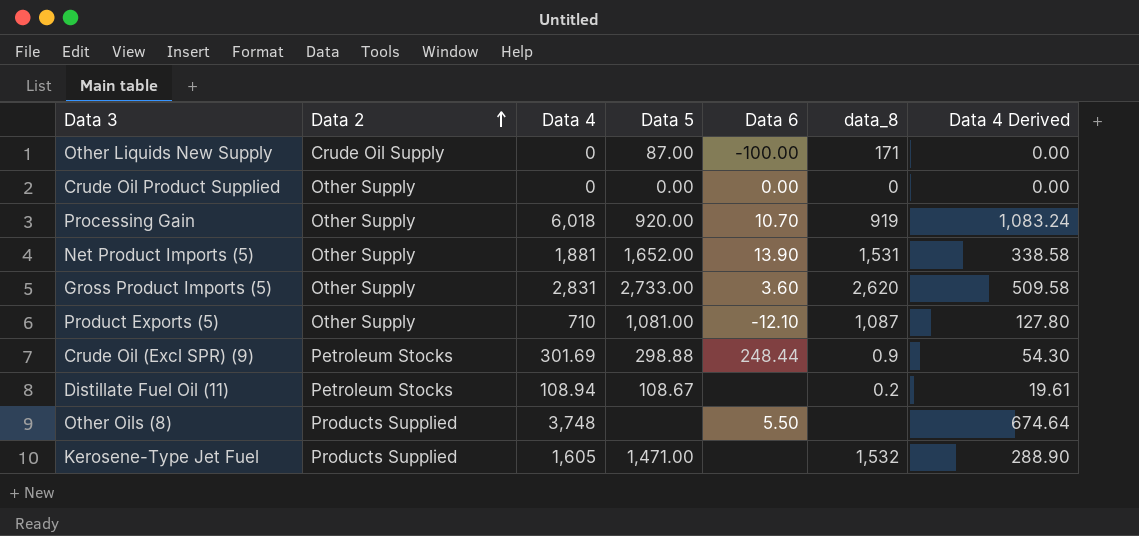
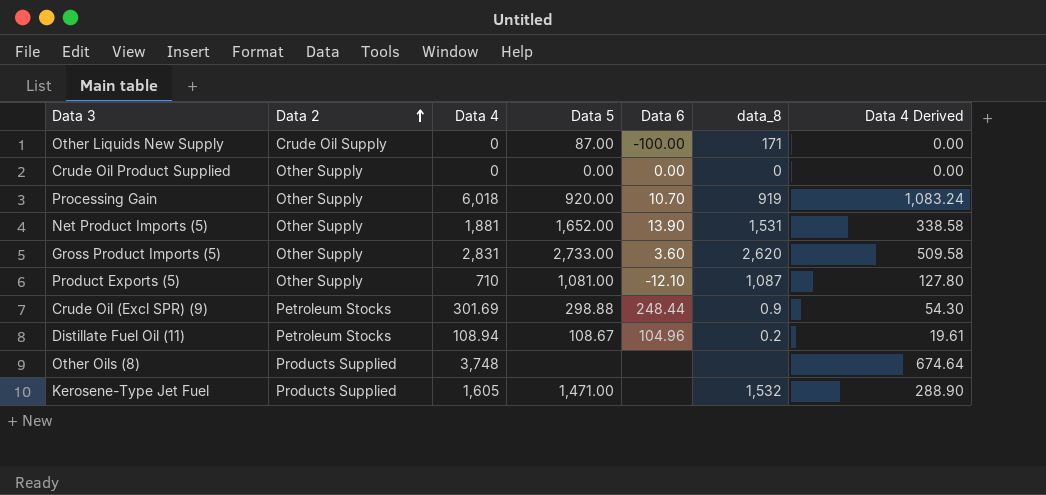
Distillate Fuel Oil (11) | Data 6: none -> 104.96
Other Oils (8) | Data 6: 5.50 -> none

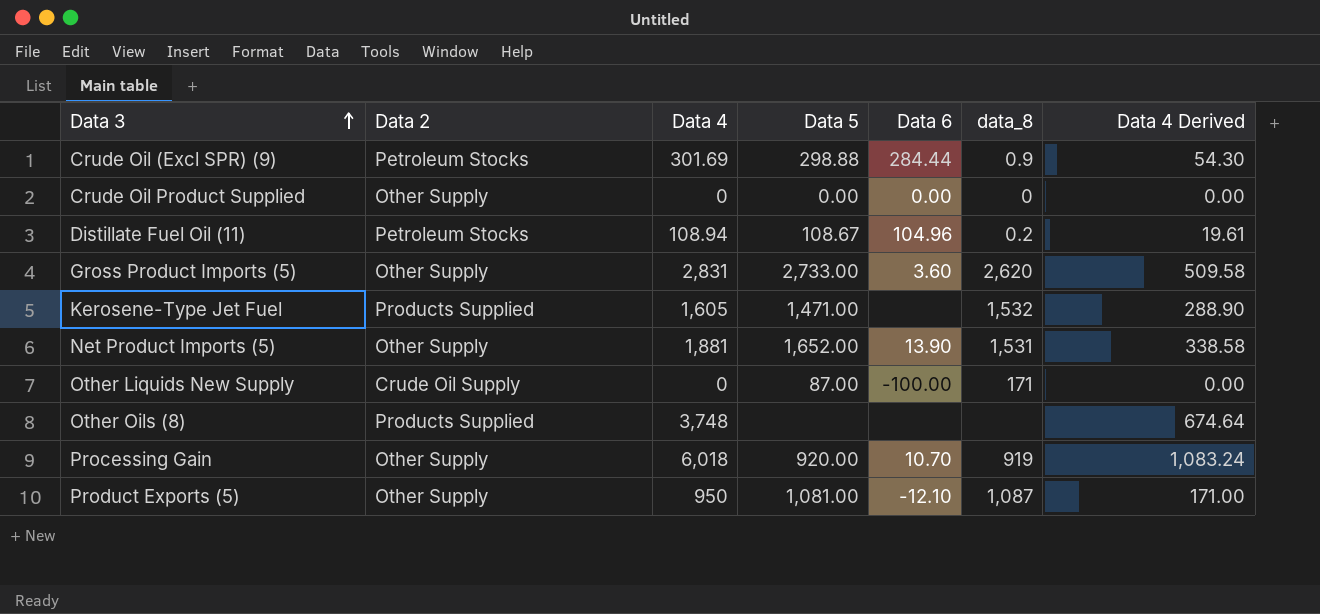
row order: Data 2 ascending -> Data 3 ascending
Crude Oil (Excl SPR) (9) | Data 6: 248.44 -> 284.44
Product Exports (5) | Data 4: 710 -> 950
Product Exports (5) | Data 4 Derived: 127.80 -> 171.00

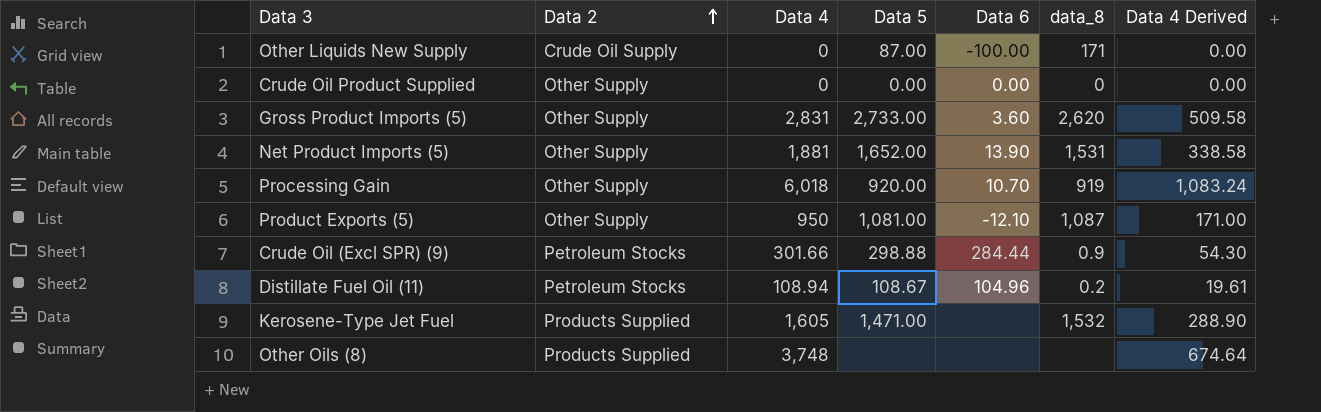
row order: Data 3 ascending -> Data 2 ascending
Crude Oil (Excl SPR) (9) | Data 4: 301.69 -> 301.66

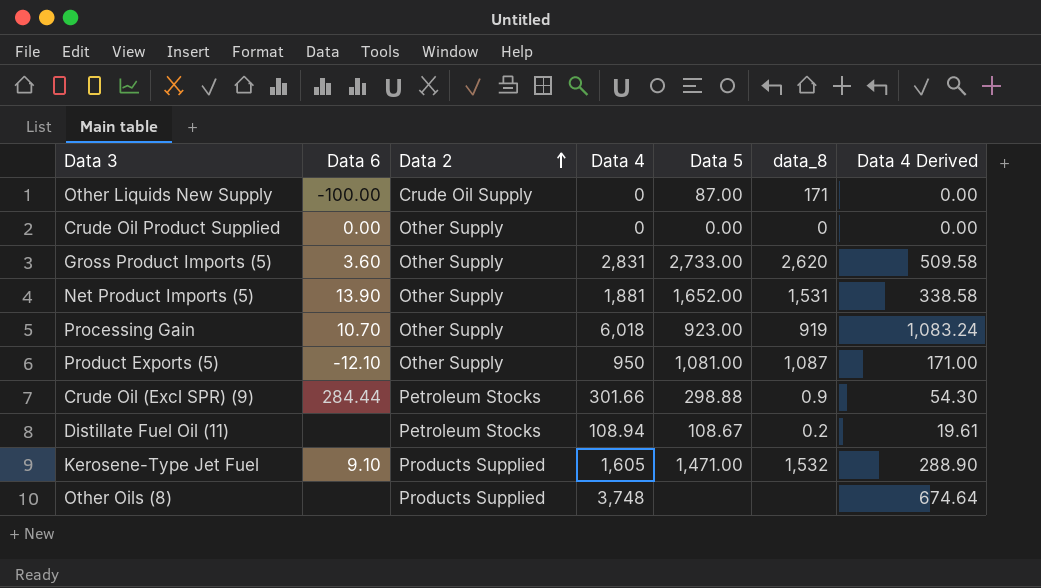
column Data 6 | position: 5 -> 2
Processing Gain | Data 5: 920.00 -> 923.00
Distillate Fuel Oil (11) | Data 6: 104.96 -> none
Kerosene-Type Jet Fuel | Data 6: none -> 9.10

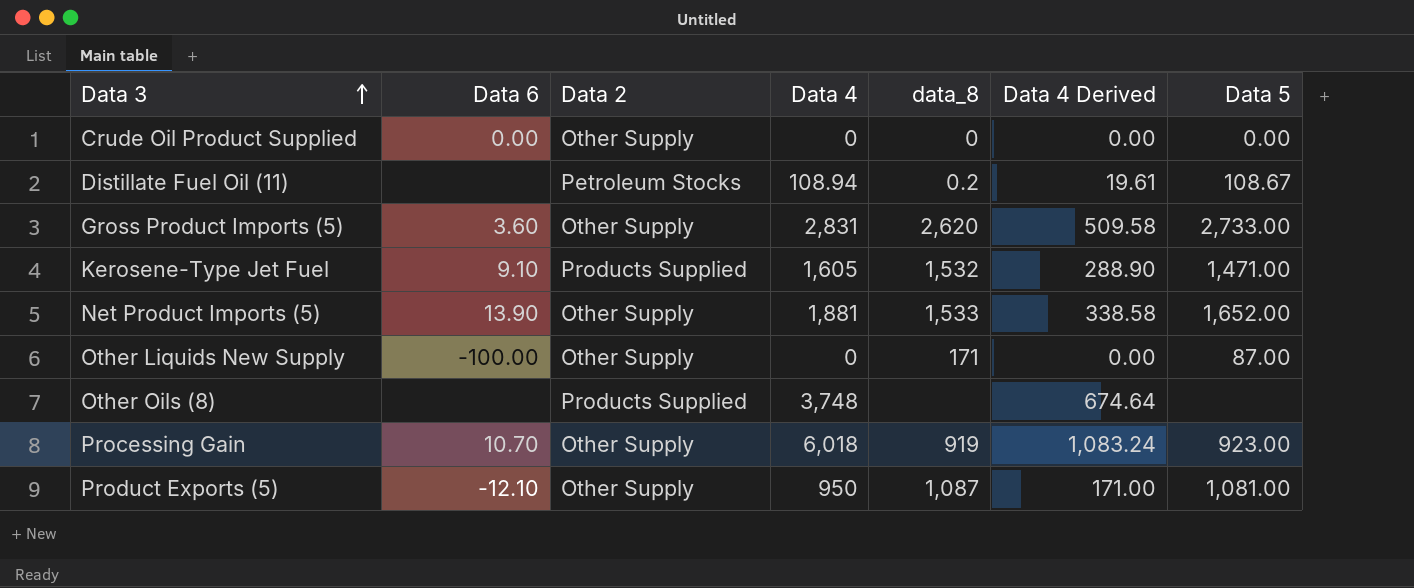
row order: Data 2 ascending -> Data 3 ascending
column Data 5 | position: 5 -> 7
row Crude Oil (Excl SPR) (9): 284.44 | Petroleum Stocks | 301.66 | 298.88 | 0.9 | 54.30 -> none
Net Product Imports (5) | data_8: 1,531 -> 1,533
Other Liquids New Supply | Data 2: Crude Oil Supply -> Other Supply

